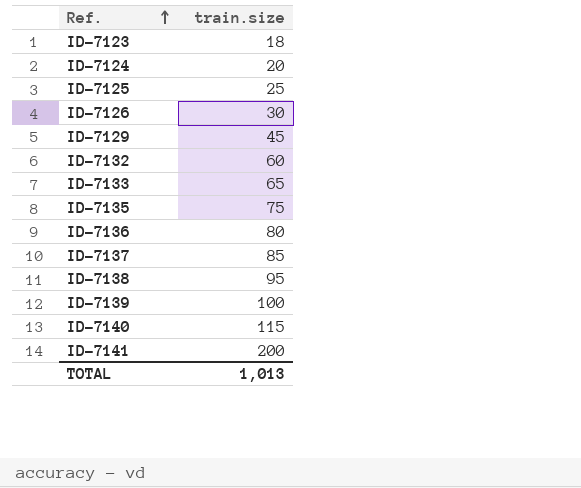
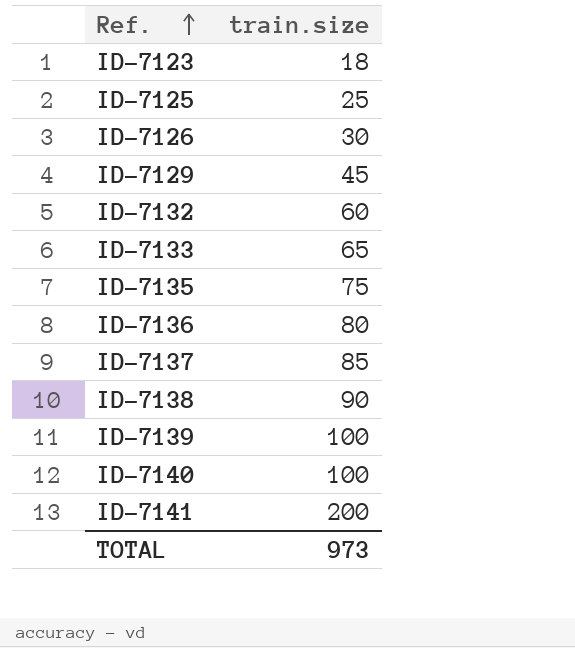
row ID-7124: 20 -> none
ID-7138 | train.size: 95 -> 90
ID-7140 | train.size: 115 -> 100
TOTAL | train.size: 1,013 -> 973

